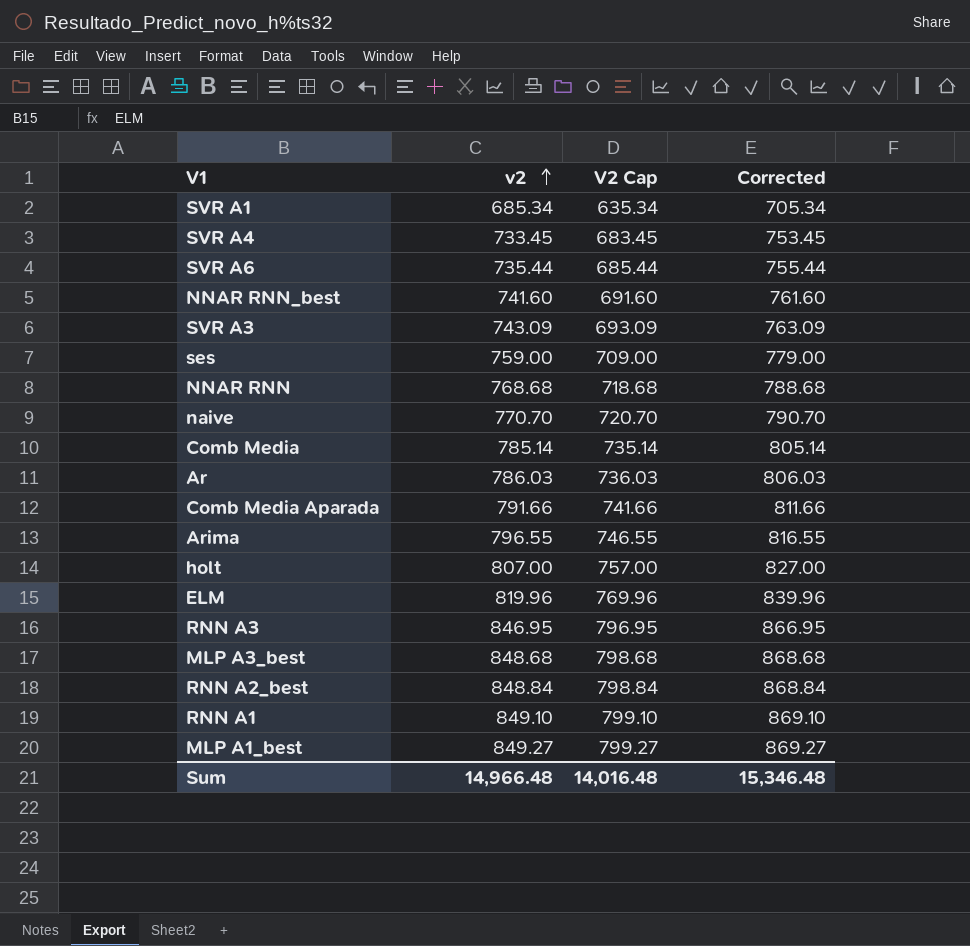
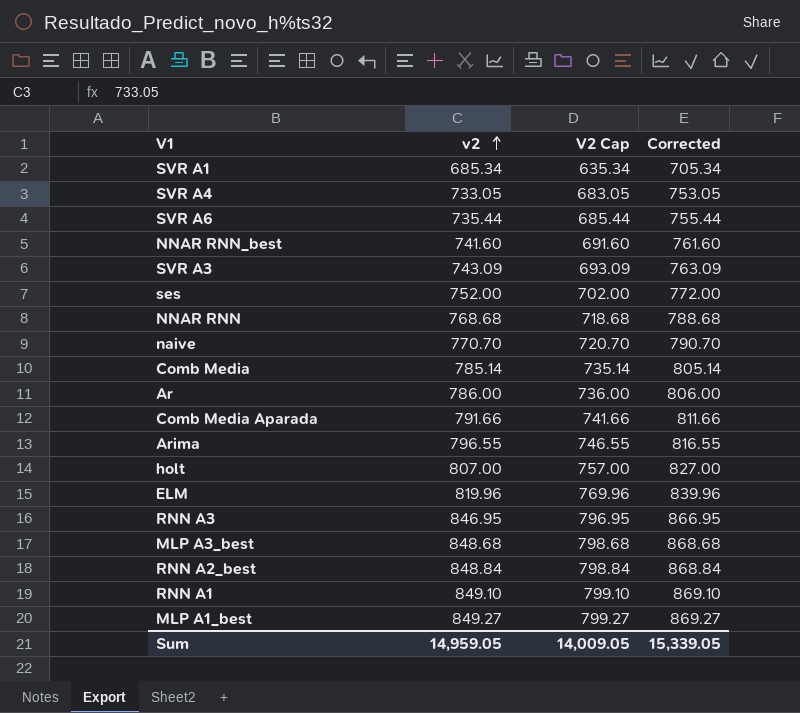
SVR A4 | v2: 733.45 -> 733.05
SVR A4 | V2 Cap: 683.45 -> 683.05
SVR A4 | Corrected: 753.45 -> 753.05
ses | v2: 759.00 -> 752.00
ses | V2 Cap: 709.00 -> 702.00
ses | Corrected: 779.00 -> 772.00
Ar | v2: 786.03 -> 786.00
Ar | V2 Cap: 736.03 -> 736.00
Ar | Corrected: 806.03 -> 806.00
Sum | v2: 14,966.48 -> 14,959.05
Sum | V2 Cap: 14,016.48 -> 14,009.05
Sum | Corrected: 15,346.48 -> 15,339.05

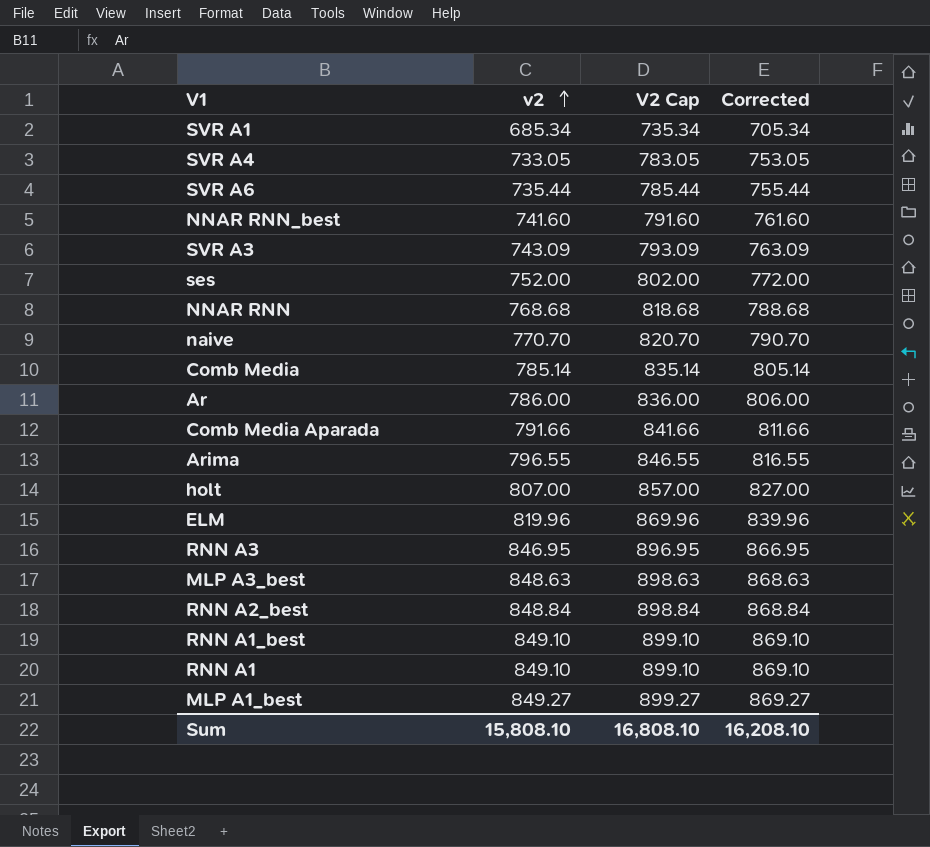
column V2 Cap | formula: [v2] - 50 -> [v2] + 50
MLP A3_best | v2: 848.68 -> 848.63
MLP A3_best | Corrected: 868.68 -> 868.63
row RNN A1_best: none -> 849.10 | 899.10 | 869.10
Sum | v2: 14,959.05 -> 15,808.10
Sum | V2 Cap: 14,009.05 -> 16,808.10
Sum | Corrected: 15,339.05 -> 16,208.10

